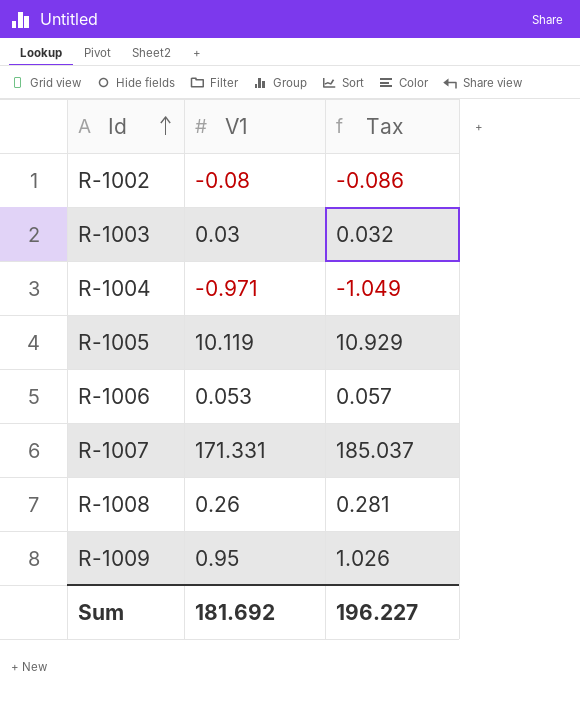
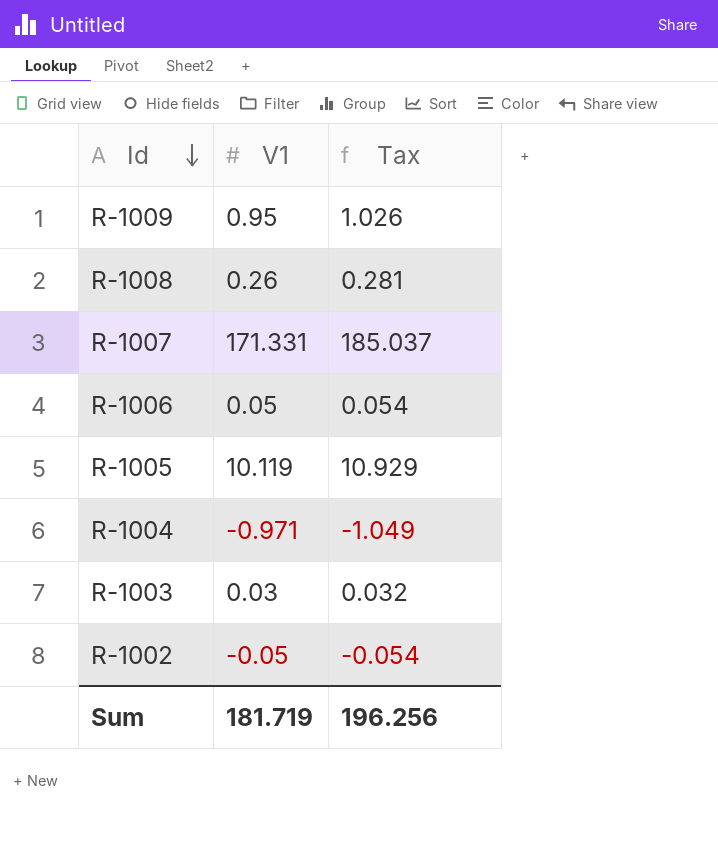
row order: Id ascending -> Id descending
R-1006 | V1: 0.053 -> 0.05
R-1006 | Tax: 0.057 -> 0.054
R-1002 | V1: -0.08 -> -0.05
R-1002 | Tax: -0.086 -> -0.054
Sum | V1: 181.692 -> 181.719
Sum | Tax: 196.227 -> 196.256

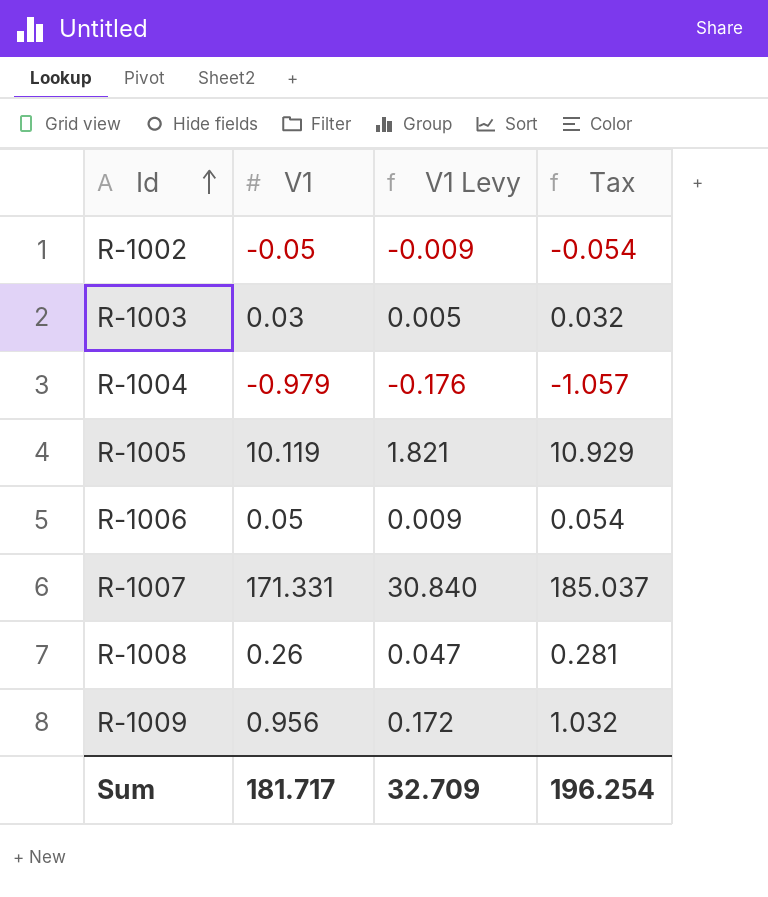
row order: Id descending -> Id ascending
column V1 Levy | formula: none -> [V1] * 0.18
R-1004 | V1: -0.971 -> -0.979
R-1004 | Tax: -1.049 -> -1.057
R-1009 | V1: 0.95 -> 0.956
R-1009 | Tax: 1.026 -> 1.032
Sum | V1: 181.719 -> 181.717
Sum | Tax: 196.256 -> 196.254

